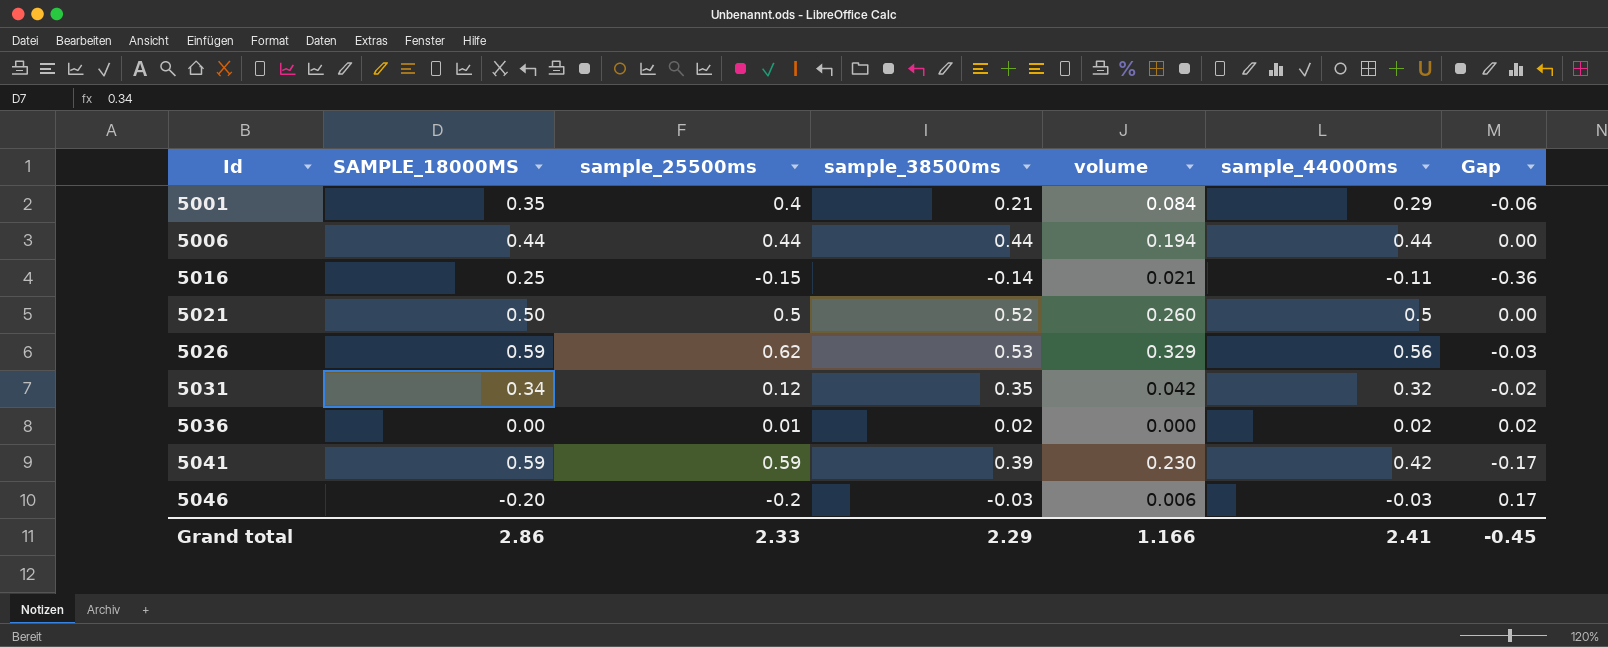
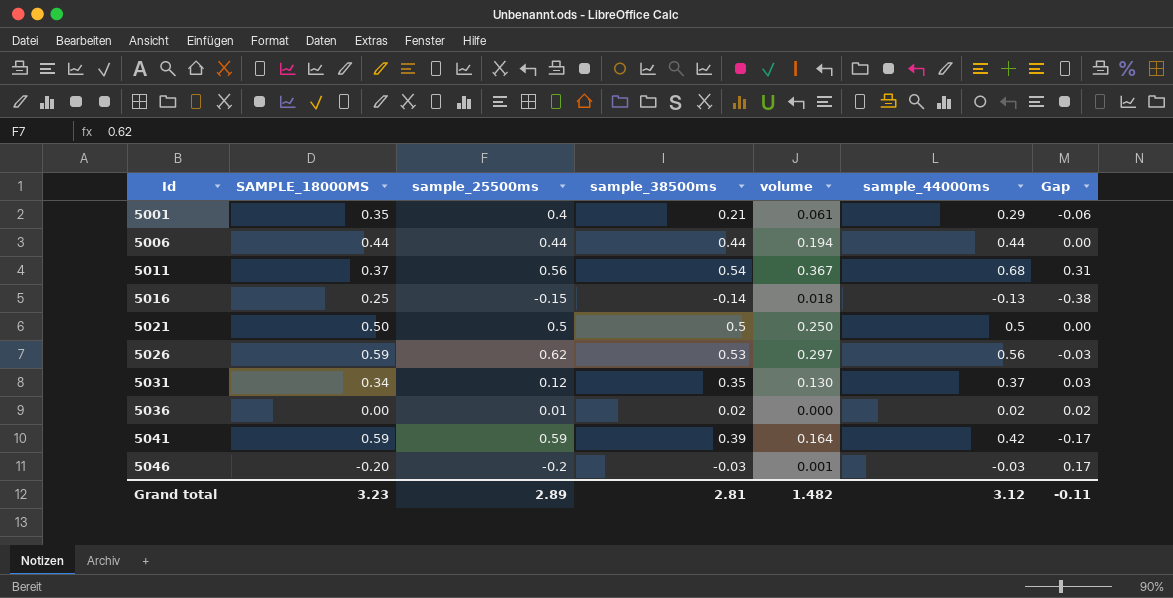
column volume | formula: [sample_25500ms] * [sample_38500ms] -> [sample_38500ms] * [sample_44000ms]
row 5011: none -> 0.37 | 0.56 | 0.54 | 0.367 | 0.68 | 0.31
5016 | sample_44000ms: -0.11 -> -0.13
5016 | Gap: -0.36 -> -0.38
5021 | sample_38500ms: 0.52 -> 0.5
5031 | sample_44000ms: 0.32 -> 0.37
5031 | Gap: -0.02 -> 0.03
Grand total | SAMPLE_18000MS: 2.86 -> 3.23
Grand total | sample_25500ms: 2.33 -> 2.89
Grand total | sample_38500ms: 2.29 -> 2.81
Grand total | volume: 1.166 -> 1.482
Grand total | sample_44000ms: 2.41 -> 3.12
Grand total | Gap: -0.45 -> -0.11

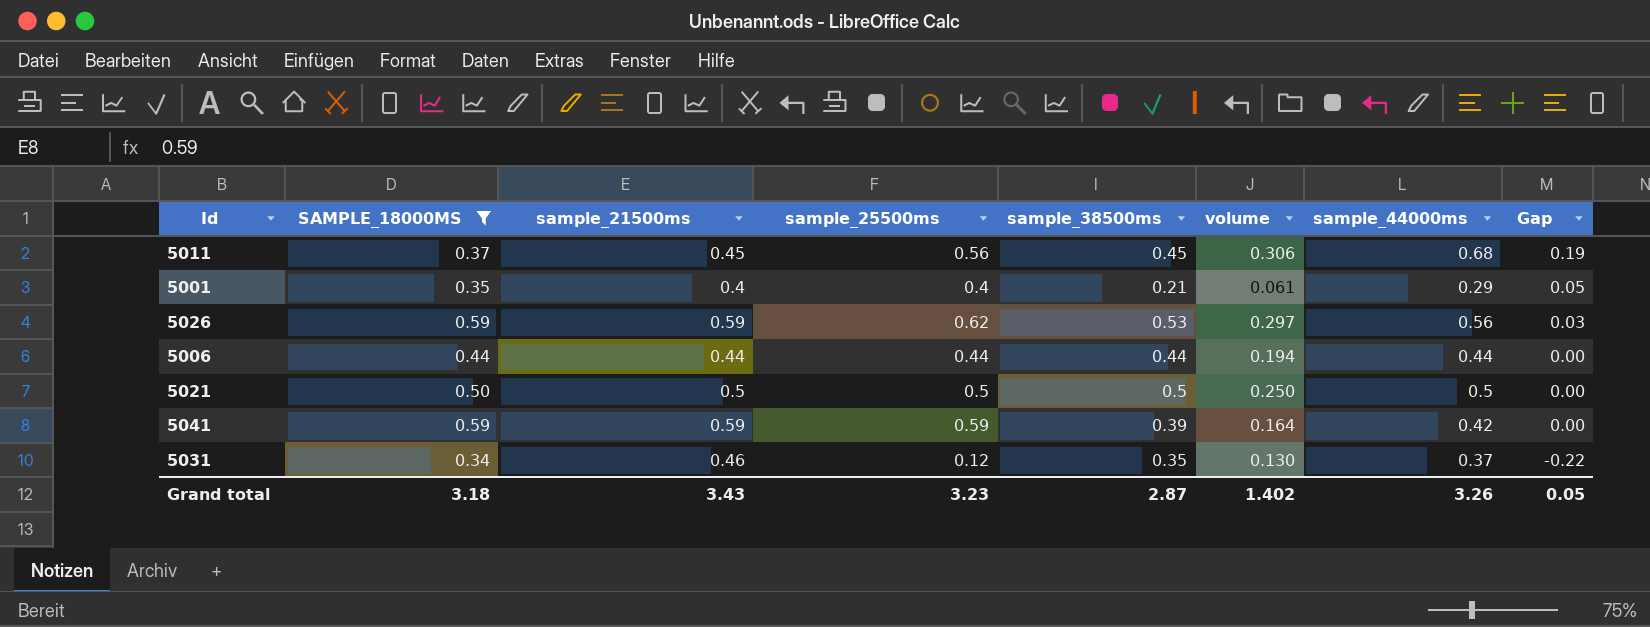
filter: none -> SAMPLE_18000MS >= 0.34
row order: Id ascending -> Gap descending
column sample_21500ms | position: none -> 3
column Gap | formula: [sample_44000ms] - [SAMPLE_18000MS] -> [sample_25500ms] - [SAMPLE_18000MS]
5011 | sample_38500ms: 0.54 -> 0.45
5011 | volume: 0.367 -> 0.306
Grand total | SAMPLE_18000MS: 3.23 -> 3.18
Grand total | sample_25500ms: 2.89 -> 3.23
Grand total | sample_38500ms: 2.81 -> 2.87
Grand total | volume: 1.482 -> 1.402
Grand total | sample_44000ms: 3.12 -> 3.26
Grand total | Gap: -0.11 -> 0.05

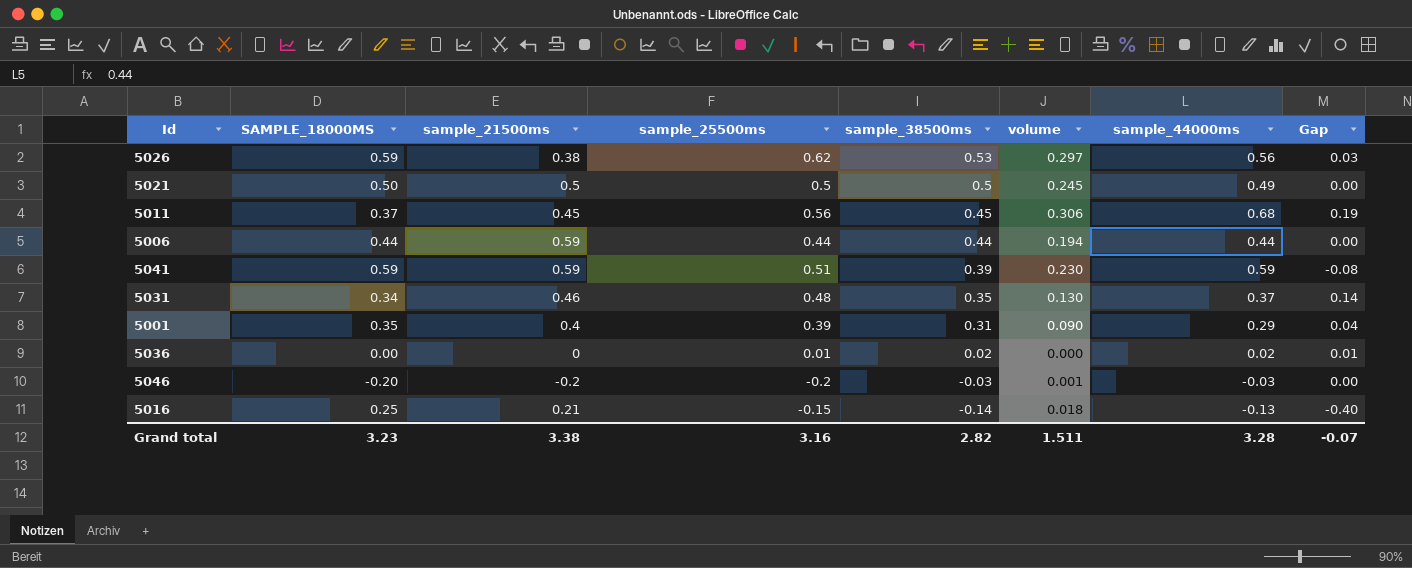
filter: SAMPLE_18000MS >= 0.34 -> none
row order: Gap descending -> sample_38500ms descending
5026 | sample_21500ms: 0.59 -> 0.38
5021 | volume: 0.250 -> 0.245
5021 | sample_44000ms: 0.5 -> 0.49
5006 | sample_21500ms: 0.44 -> 0.59
5041 | sample_25500ms: 0.59 -> 0.51
5041 | volume: 0.164 -> 0.230
5041 | sample_44000ms: 0.42 -> 0.59
5041 | Gap: 0.00 -> -0.08
5031 | sample_25500ms: 0.12 -> 0.48
5031 | Gap: -0.22 -> 0.14
5001 | sample_25500ms: 0.4 -> 0.39
5001 | sample_38500ms: 0.21 -> 0.31
5001 | volume: 0.061 -> 0.090
5001 | Gap: 0.05 -> 0.04
Grand total | SAMPLE_18000MS: 3.18 -> 3.23
Grand total | sample_21500ms: 3.43 -> 3.38
Grand total | sample_25500ms: 3.23 -> 3.16
Grand total | sample_38500ms: 2.87 -> 2.82
Grand total | volume: 1.402 -> 1.511
Grand total | sample_44000ms: 3.26 -> 3.28
Grand total | Gap: 0.05 -> -0.07

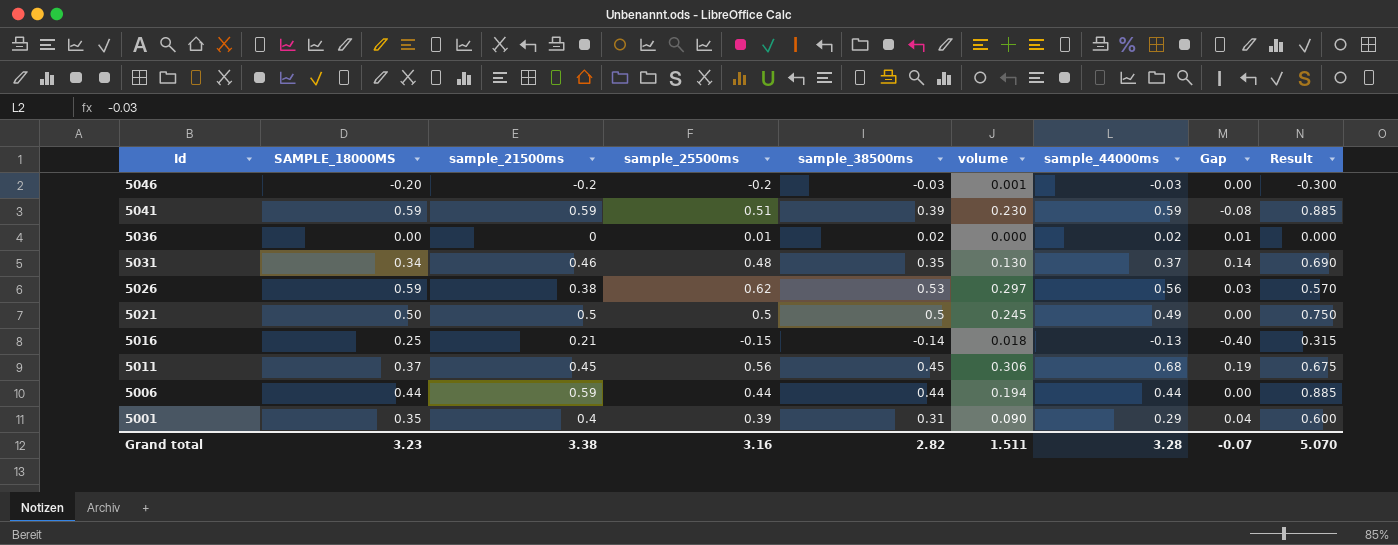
row order: sample_38500ms descending -> Id descending
column Result | formula: none -> [sample_21500ms] * 1.5

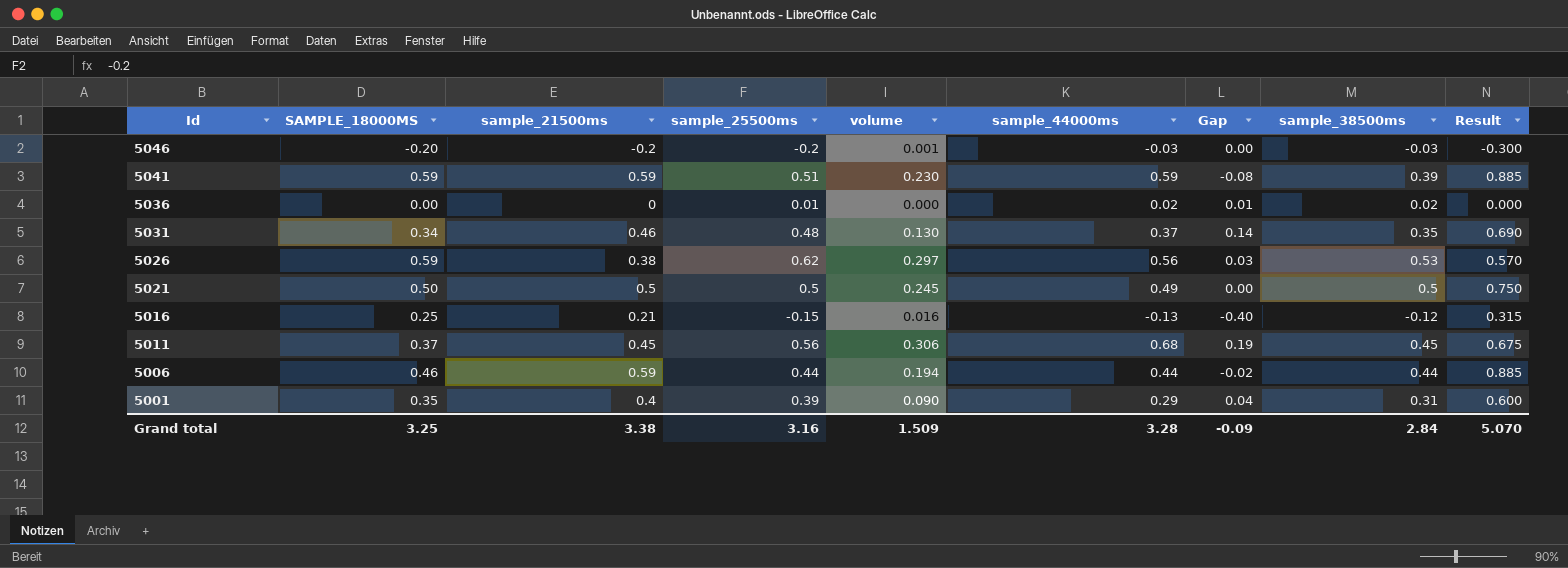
column sample_38500ms | position: 5 -> 8
5016 | volume: 0.018 -> 0.016
5016 | sample_38500ms: -0.14 -> -0.12
5006 | SAMPLE_18000MS: 0.44 -> 0.46
5006 | Gap: 0.00 -> -0.02
Grand total | SAMPLE_18000MS: 3.23 -> 3.25
Grand total | volume: 1.511 -> 1.509
Grand total | Gap: -0.07 -> -0.09
Grand total | sample_38500ms: 2.82 -> 2.84

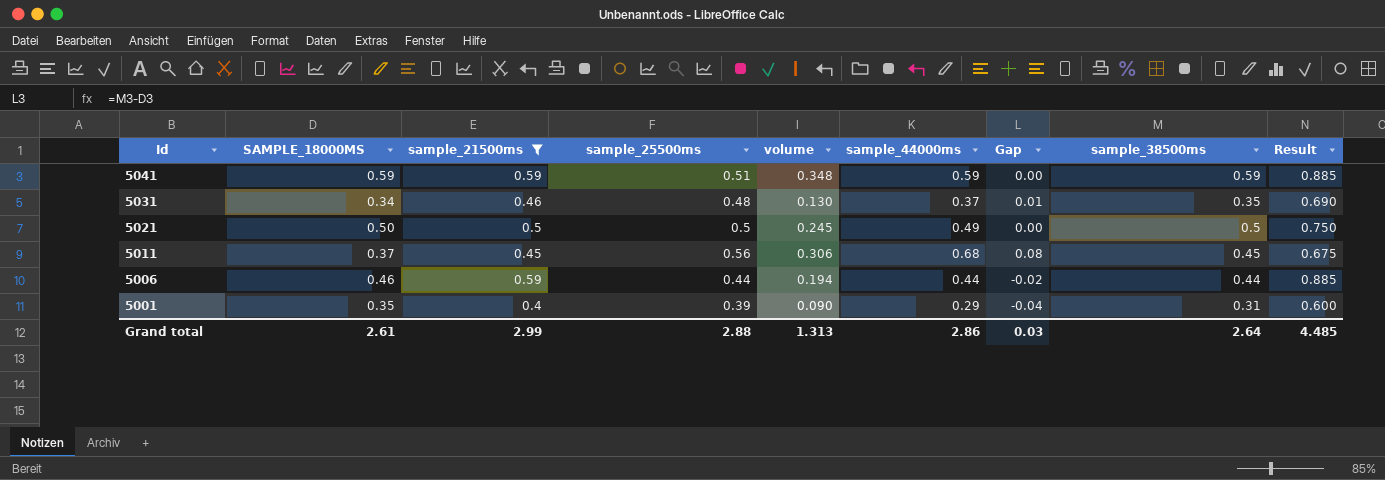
filter: none -> sample_21500ms >= 0.4
column Gap | formula: [sample_25500ms] - [SAMPLE_18000MS] -> [sample_38500ms] - [SAMPLE_18000MS]
5041 | volume: 0.230 -> 0.348
5041 | sample_38500ms: 0.39 -> 0.59
Grand total | SAMPLE_18000MS: 3.25 -> 2.61
Grand total | sample_21500ms: 3.38 -> 2.99
Grand total | sample_25500ms: 3.16 -> 2.88
Grand total | volume: 1.509 -> 1.313
Grand total | sample_44000ms: 3.28 -> 2.86
Grand total | Gap: -0.09 -> 0.03
Grand total | sample_38500ms: 2.84 -> 2.64
Grand total | Result: 5.070 -> 4.485

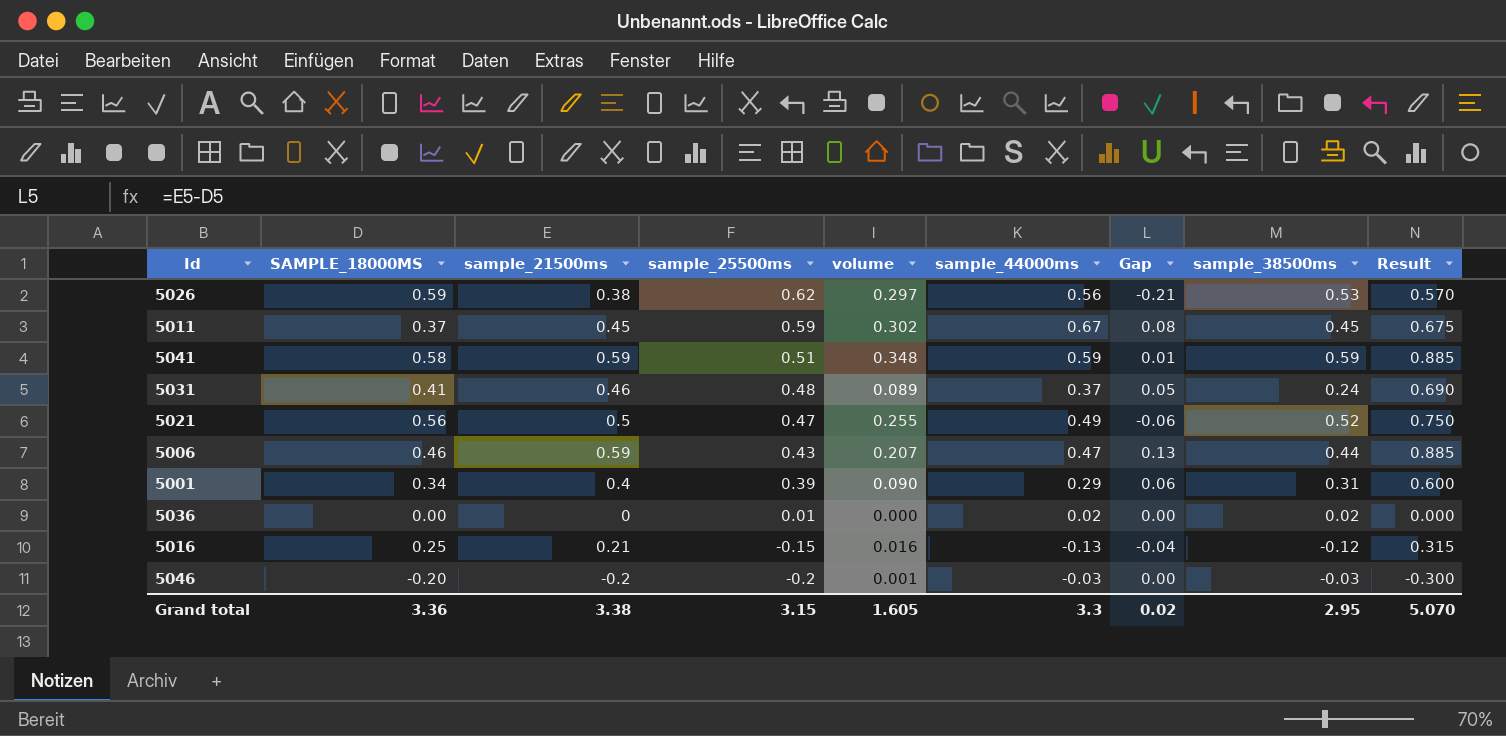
filter: sample_21500ms >= 0.4 -> none
row order: Id descending -> sample_25500ms descending
column Gap | formula: [sample_38500ms] - [SAMPLE_18000MS] -> [sample_21500ms] - [SAMPLE_18000MS]
5011 | sample_25500ms: 0.56 -> 0.59
5011 | volume: 0.306 -> 0.302
5011 | sample_44000ms: 0.68 -> 0.67
5041 | SAMPLE_18000MS: 0.59 -> 0.58
5031 | SAMPLE_18000MS: 0.34 -> 0.41
5031 | volume: 0.130 -> 0.089
5031 | sample_38500ms: 0.35 -> 0.24
5021 | SAMPLE_18000MS: 0.50 -> 0.56
5021 | sample_25500ms: 0.5 -> 0.47
5021 | volume: 0.245 -> 0.255
5021 | sample_38500ms: 0.5 -> 0.52
5006 | sample_25500ms: 0.44 -> 0.43
5006 | volume: 0.194 -> 0.207
5006 | sample_44000ms: 0.44 -> 0.47
5001 | SAMPLE_18000MS: 0.35 -> 0.34
Grand total | SAMPLE_18000MS: 2.61 -> 3.36
Grand total | sample_21500ms: 2.99 -> 3.38
Grand total | sample_25500ms: 2.88 -> 3.15
Grand total | volume: 1.313 -> 1.605
Grand total | sample_44000ms: 2.86 -> 3.3
Grand total | Gap: 0.03 -> 0.02
Grand total | sample_38500ms: 2.64 -> 2.95
Grand total | Result: 4.485 -> 5.070

